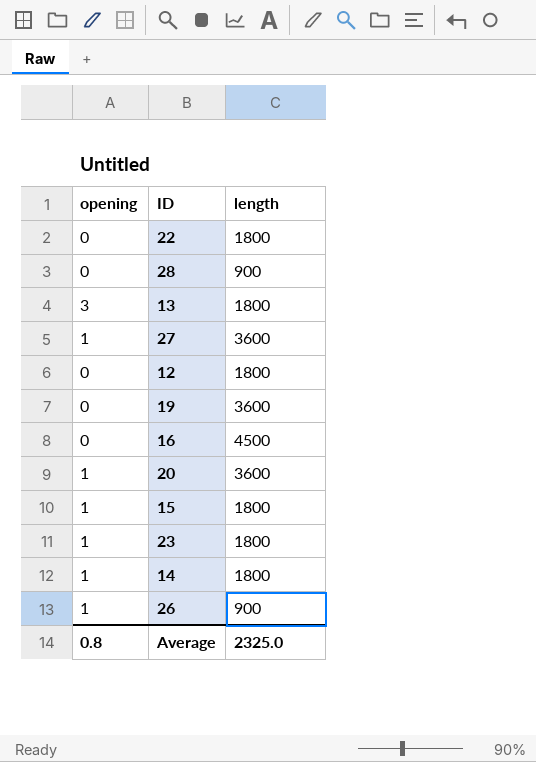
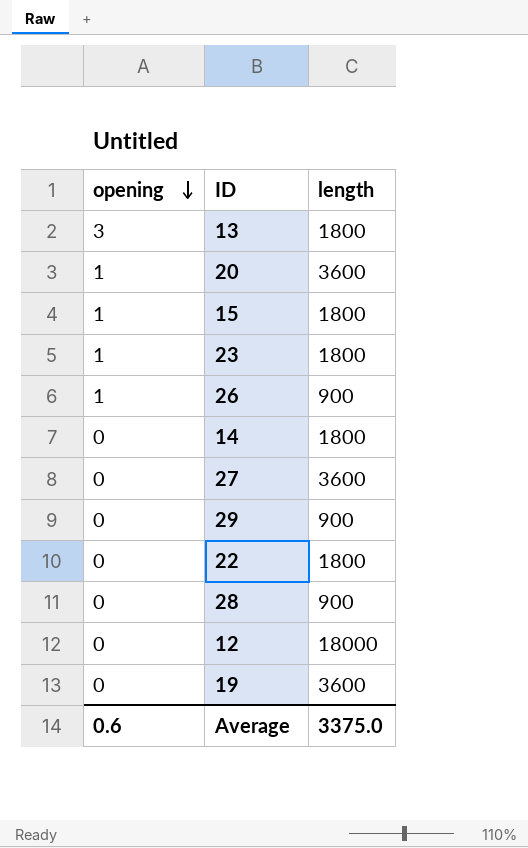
row order: none -> opening descending
row 16: 0 | 4500 -> none
14 | opening: 1 -> 0
27 | opening: 1 -> 0
row 29: none -> 0 | 900
12 | length: 1800 -> 18000
Average | opening: 0.8 -> 0.6
Average | length: 2325.0 -> 3375.0

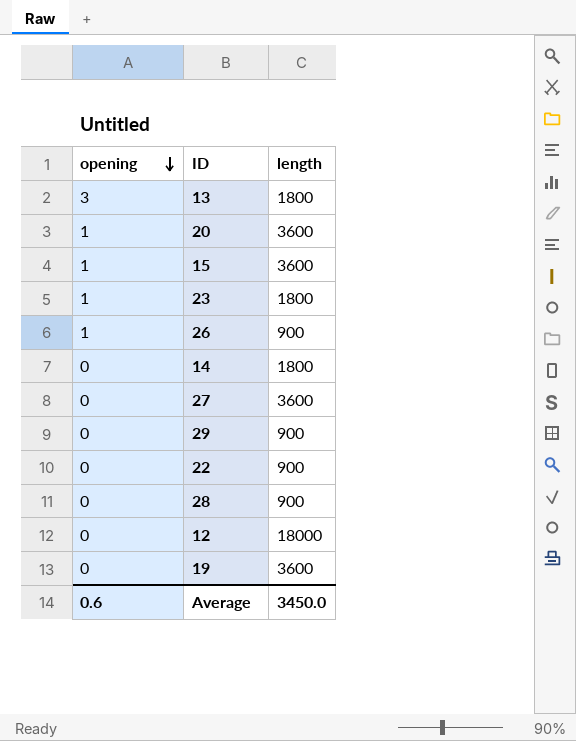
15 | length: 1800 -> 3600
22 | length: 1800 -> 900
Average | length: 3375.0 -> 3450.0

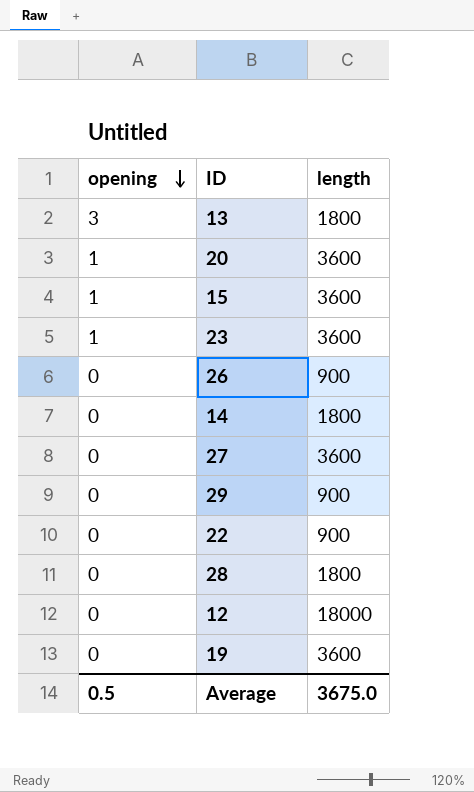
23 | length: 1800 -> 3600
26 | opening: 1 -> 0
28 | length: 900 -> 1800
Average | opening: 0.6 -> 0.5
Average | length: 3450.0 -> 3675.0

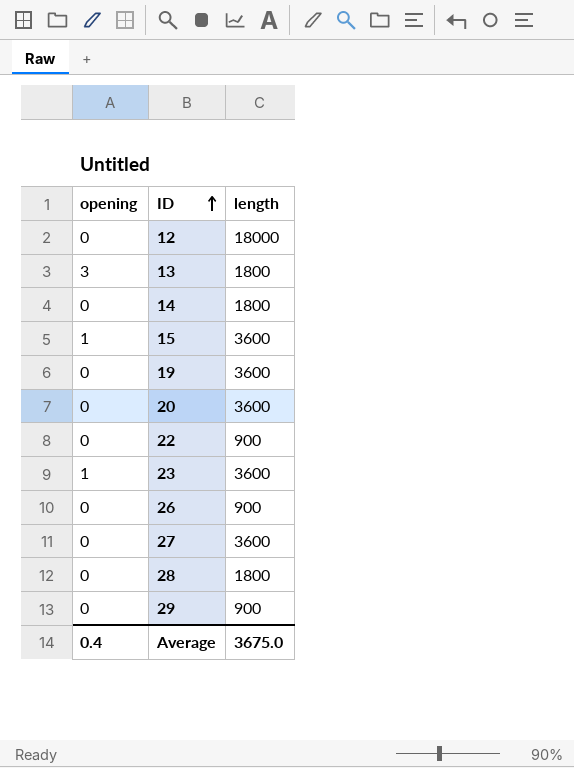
row order: opening descending -> ID ascending
20 | opening: 1 -> 0
Average | opening: 0.5 -> 0.4

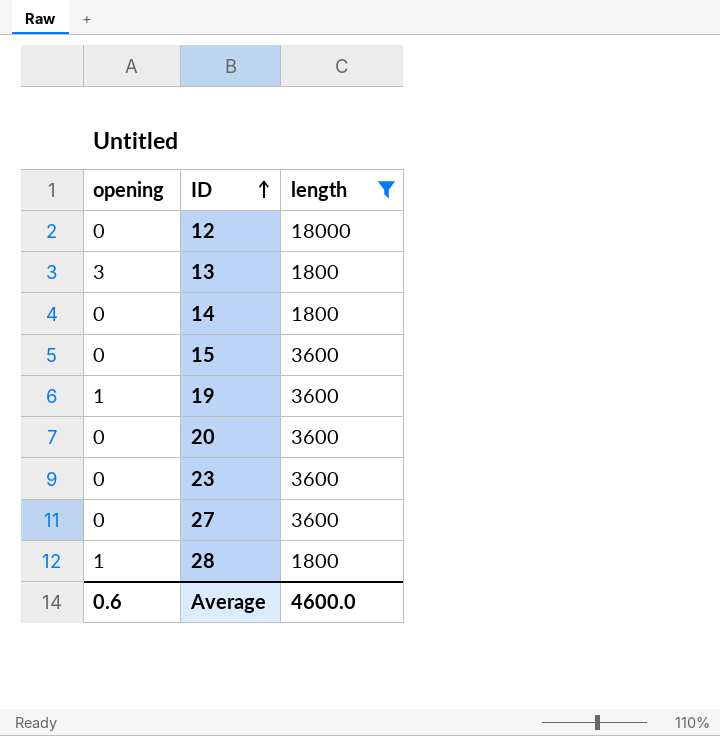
filter: none -> length != 900
15 | opening: 1 -> 0
19 | opening: 0 -> 1
23 | opening: 1 -> 0
28 | opening: 0 -> 1
Average | opening: 0.4 -> 0.6
Average | length: 3675.0 -> 4600.0

